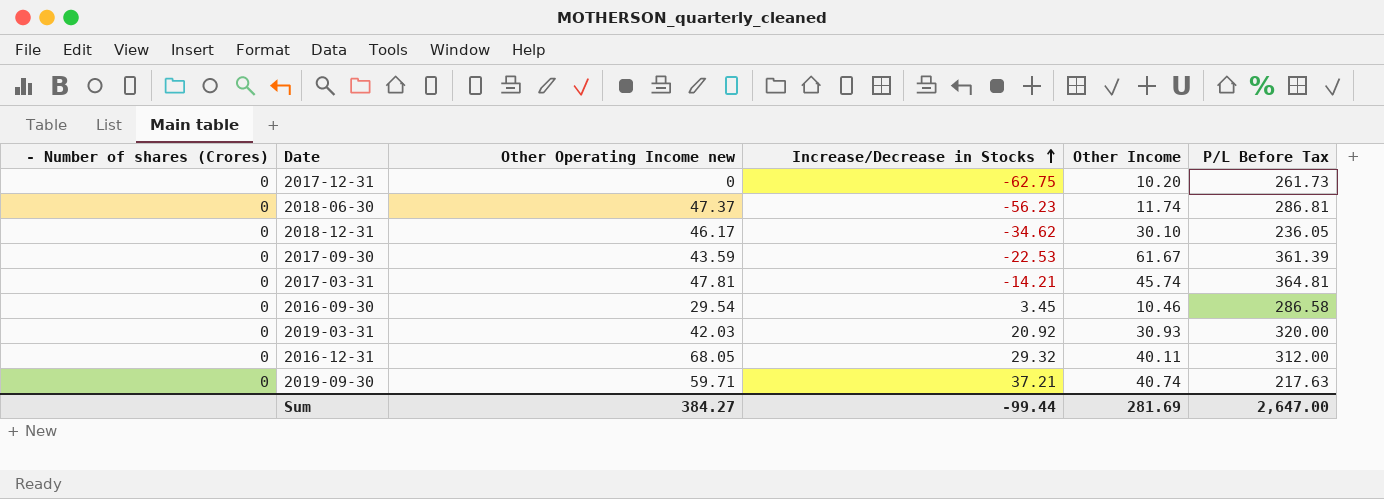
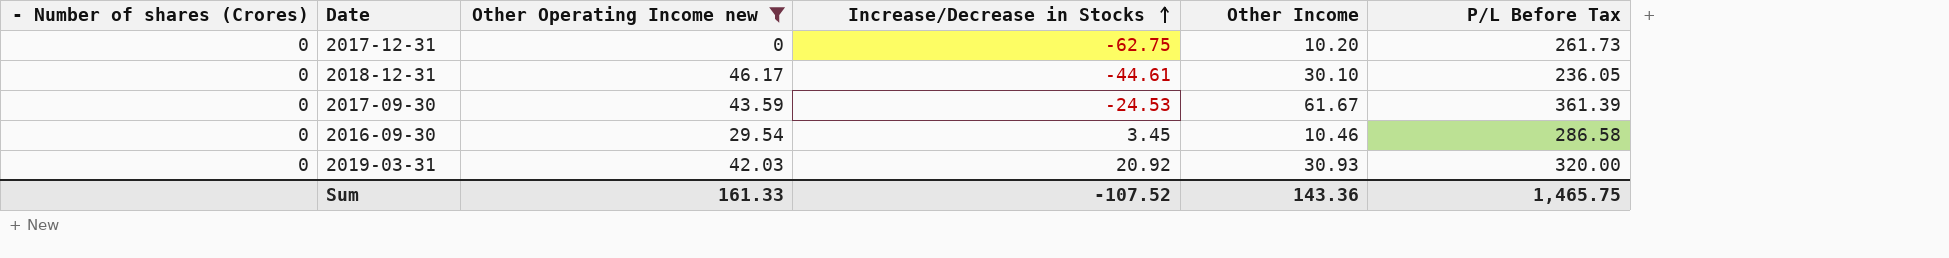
filter: none -> Other Operating Income new <= 46.17
2018-12-31 | Increase/Decrease in Stocks: -34.62 -> -44.61
2017-09-30 | Increase/Decrease in Stocks: -22.53 -> -24.53
Sum | Other Operating Income new: 384.27 -> 161.33
Sum | Increase/Decrease in Stocks: -99.44 -> -107.52
Sum | Other Income: 281.69 -> 143.36
Sum | P/L Before Tax: 2,647.00 -> 1,465.75

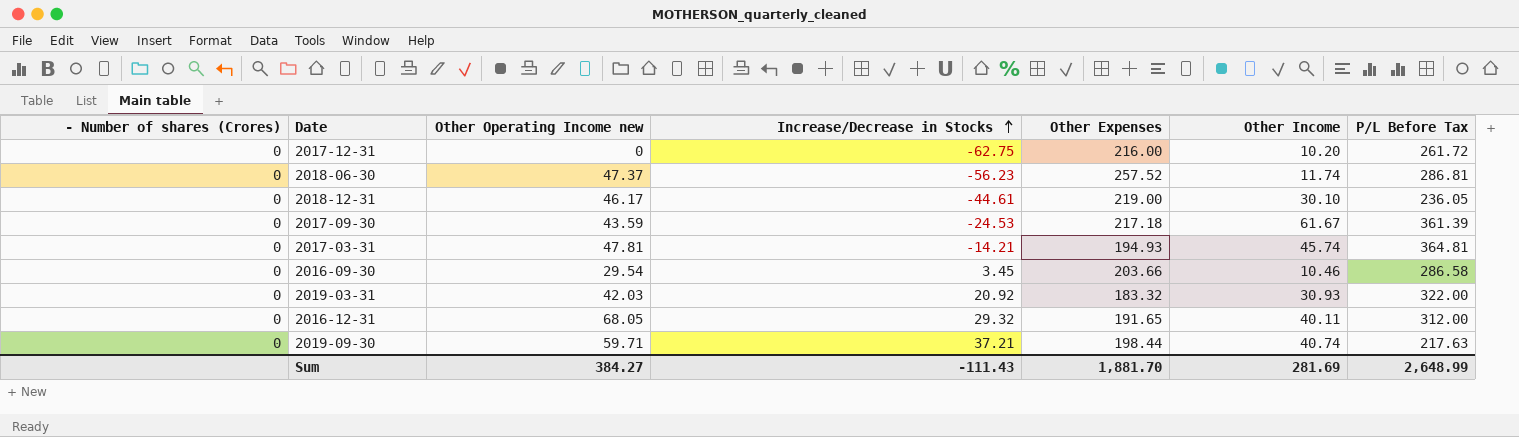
filter: Other Operating Income new <= 46.17 -> none
column Other Expenses | position: none -> 5
2017-12-31 | P/L Before Tax: 261.73 -> 261.72
2019-03-31 | P/L Before Tax: 320.00 -> 322.00
Sum | Other Operating Income new: 161.33 -> 384.27
Sum | Increase/Decrease in Stocks: -107.52 -> -111.43
Sum | Other Income: 143.36 -> 281.69
Sum | P/L Before Tax: 1,465.75 -> 2,648.99

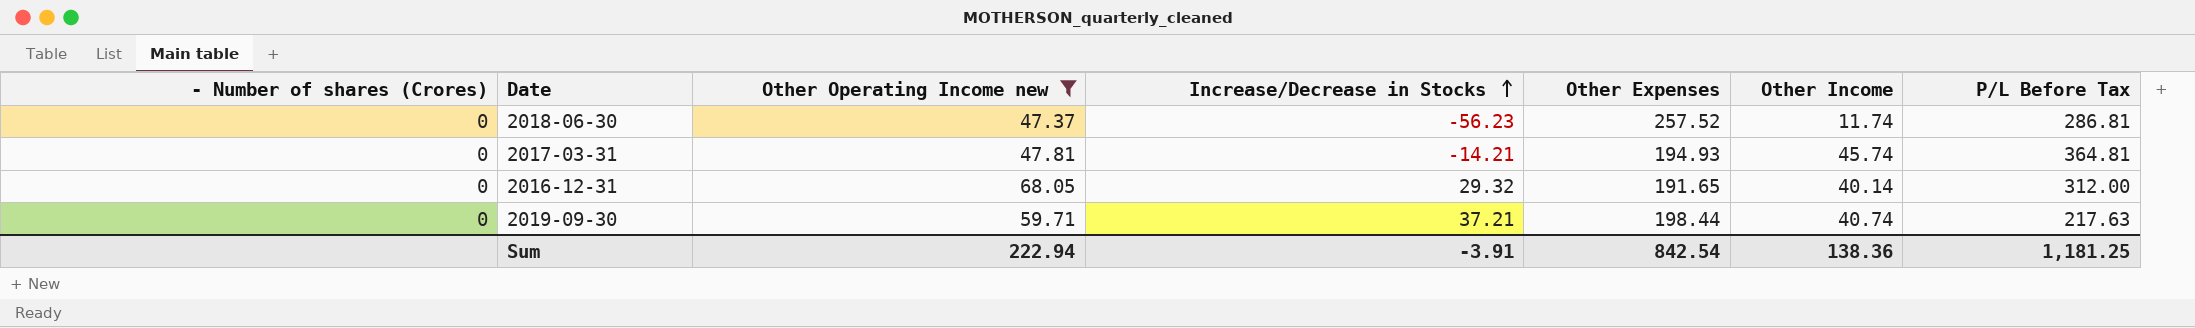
filter: none -> Other Operating Income new >= 47.37
2016-12-31 | Other Income: 40.11 -> 40.14
Sum | Other Operating Income new: 384.27 -> 222.94
Sum | Increase/Decrease in Stocks: -111.43 -> -3.91
Sum | Other Expenses: 1,881.70 -> 842.54
Sum | Other Income: 281.69 -> 138.36
Sum | P/L Before Tax: 2,648.99 -> 1,181.25

